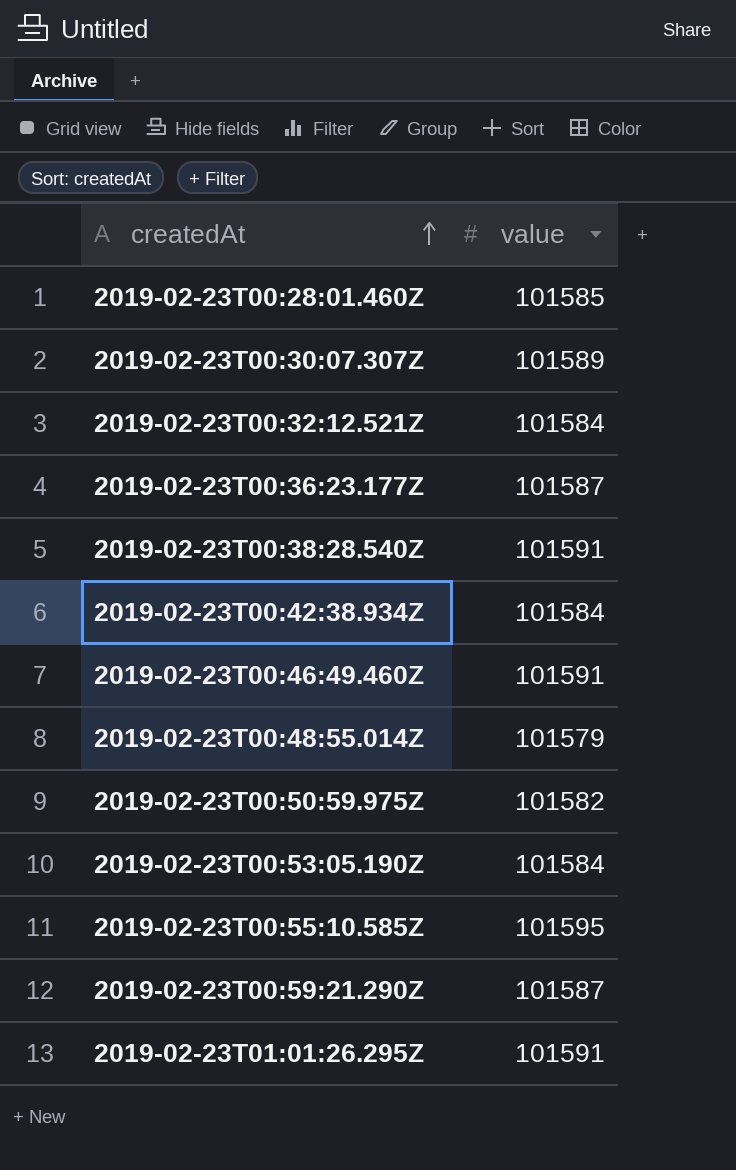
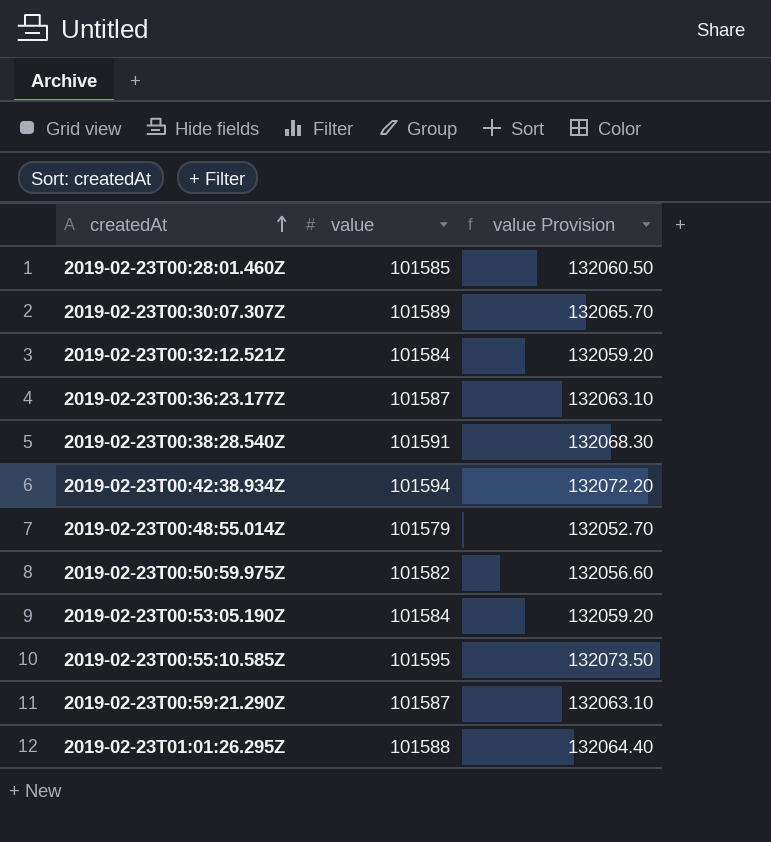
column value Provision | formula: none -> [value] * 1.3
row 2019-02-23T00:46:49.460Z: 101591 -> none
2019-02-23T00:42:38.934Z | value: 101584 -> 101594
2019-02-23T01:01:26.295Z | value: 101591 -> 101588

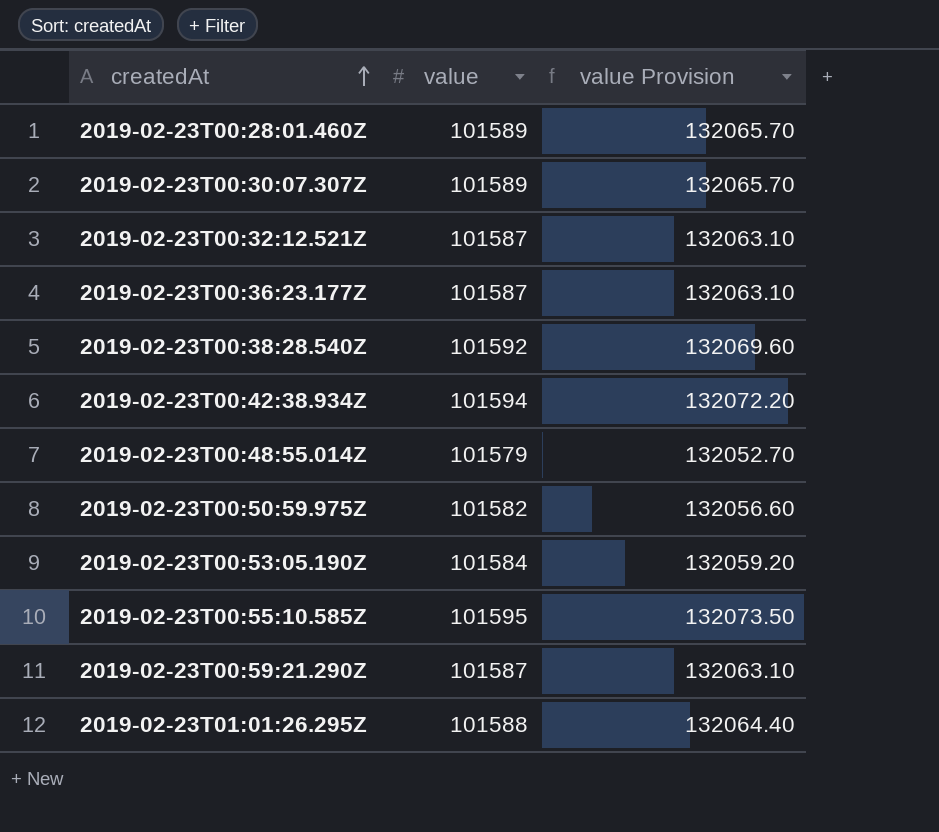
2019-02-23T00:28:01.460Z | value: 101585 -> 101589
2019-02-23T00:28:01.460Z | value Provision: 132060.50 -> 132065.70
2019-02-23T00:32:12.521Z | value: 101584 -> 101587
2019-02-23T00:32:12.521Z | value Provision: 132059.20 -> 132063.10
2019-02-23T00:38:28.540Z | value: 101591 -> 101592
2019-02-23T00:38:28.540Z | value Provision: 132068.30 -> 132069.60

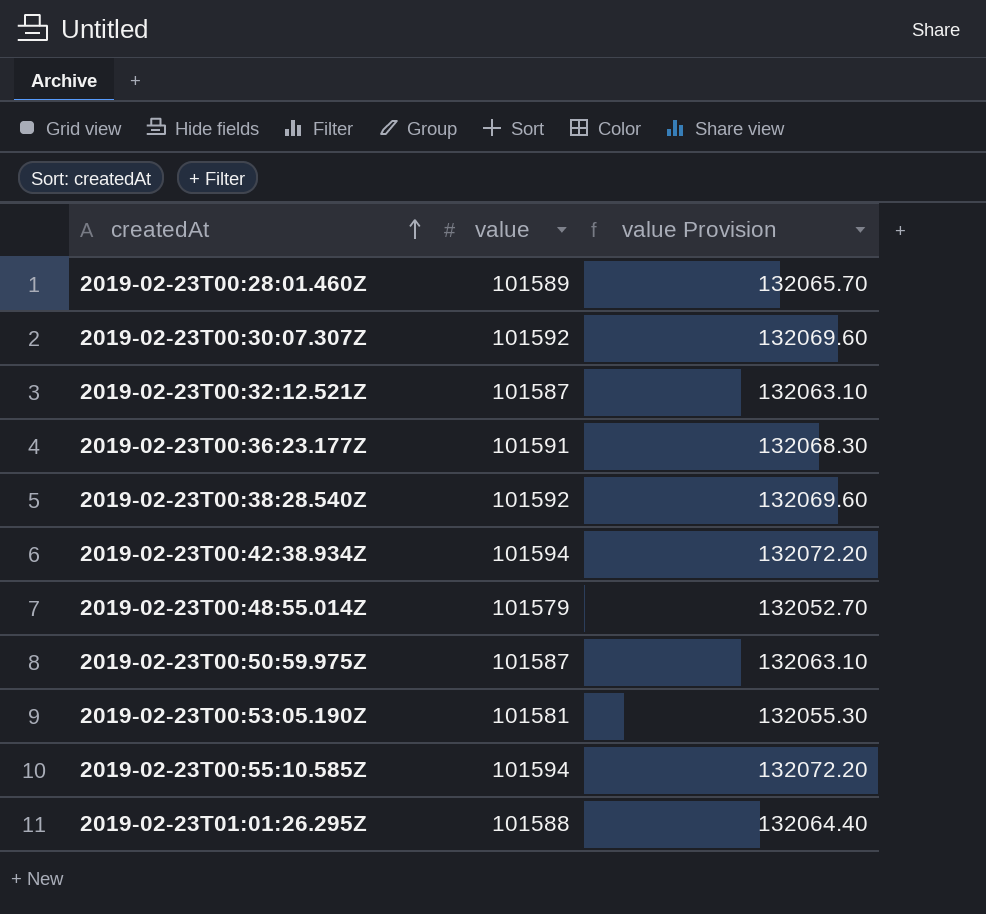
row 2019-02-23T00:59:21.290Z: 101587 | 132063.10 -> none
2019-02-23T00:30:07.307Z | value: 101589 -> 101592
2019-02-23T00:30:07.307Z | value Provision: 132065.70 -> 132069.60
2019-02-23T00:36:23.177Z | value: 101587 -> 101591
2019-02-23T00:36:23.177Z | value Provision: 132063.10 -> 132068.30
2019-02-23T00:50:59.975Z | value: 101582 -> 101587
2019-02-23T00:50:59.975Z | value Provision: 132056.60 -> 132063.10
2019-02-23T00:53:05.190Z | value: 101584 -> 101581
2019-02-23T00:53:05.190Z | value Provision: 132059.20 -> 132055.30
2019-02-23T00:55:10.585Z | value: 101595 -> 101594
2019-02-23T00:55:10.585Z | value Provision: 132073.50 -> 132072.20

